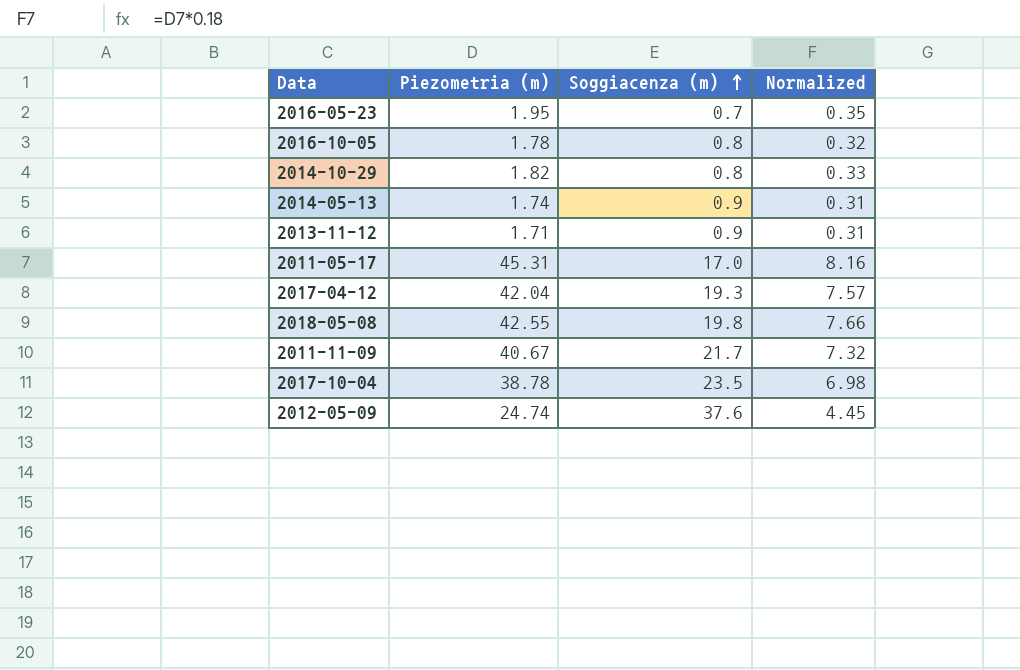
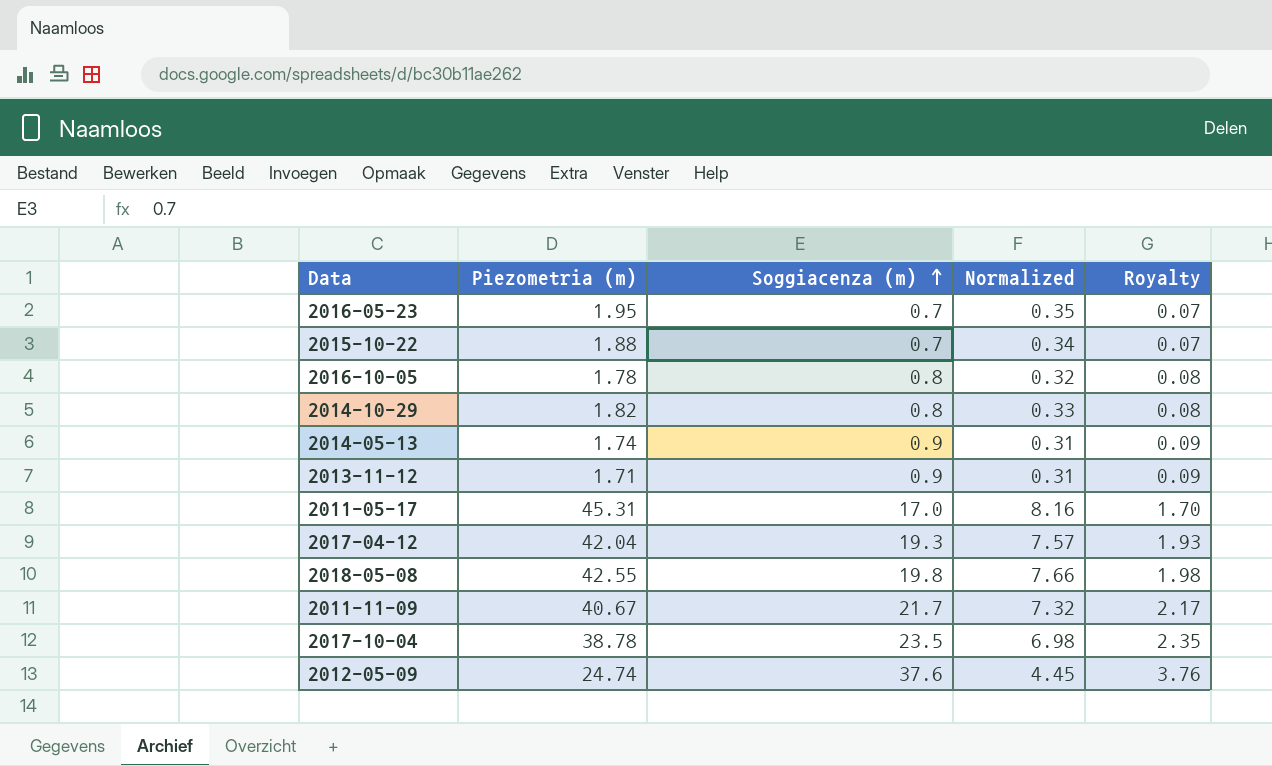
column Royalty | formula: none -> [Soggiacenza (m)] * 0.1
row 2015-10-22: none -> 1.88 | 0.7 | 0.34 | 0.07

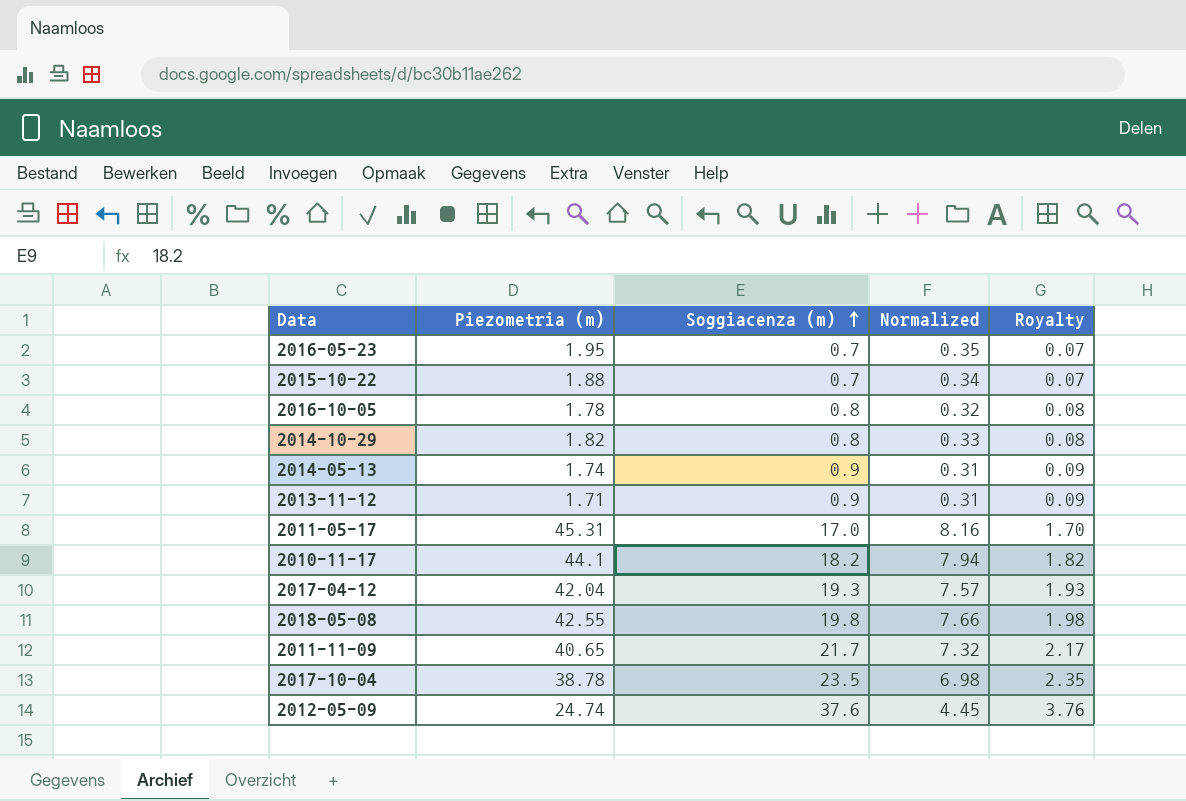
row 2010-11-17: none -> 44.1 | 18.2 | 7.94 | 1.82
2011-11-09 | Piezometria (m): 40.67 -> 40.65

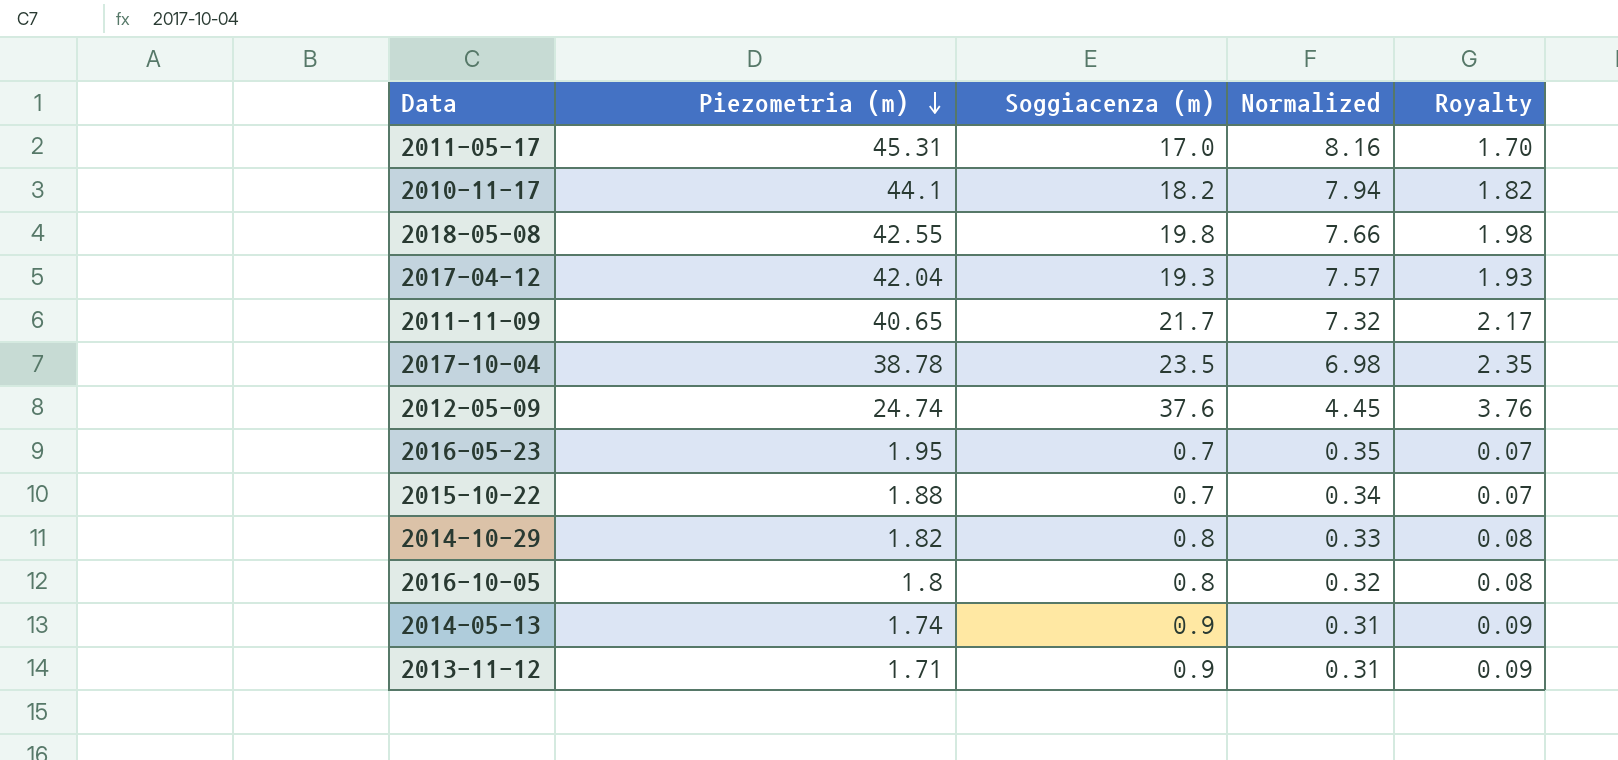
row order: Soggiacenza (m) ascending -> Piezometria (m) descending
2016-10-05 | Piezometria (m): 1.78 -> 1.8

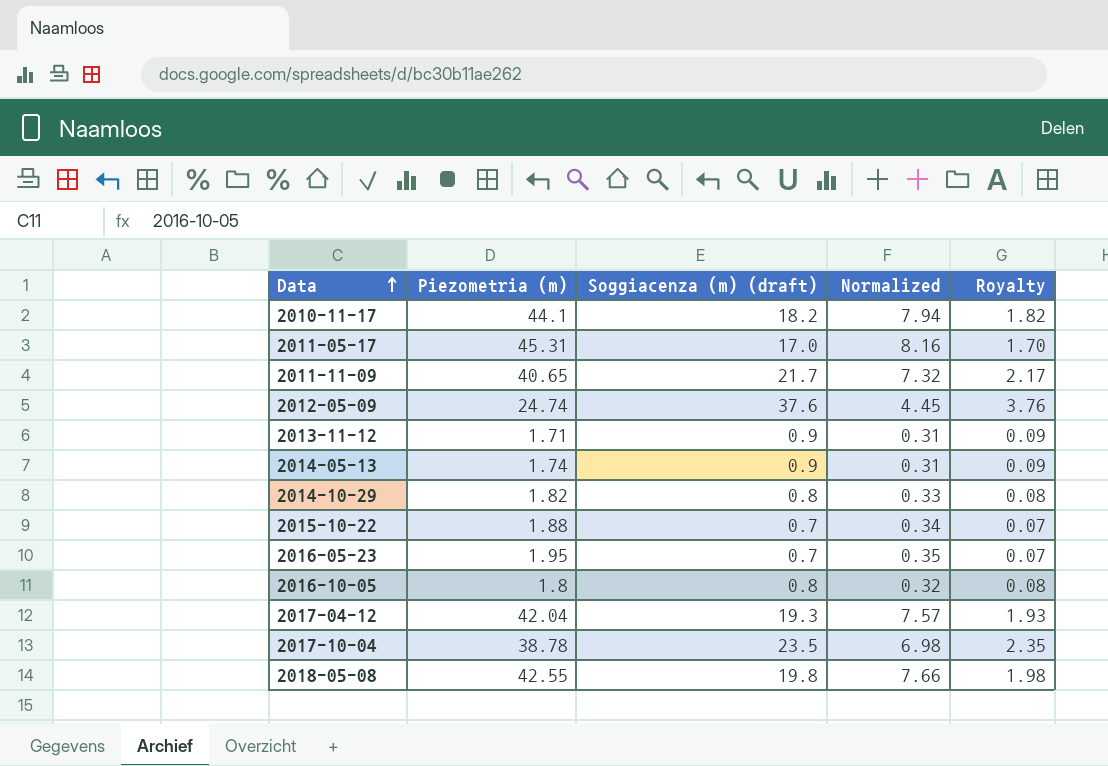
row order: Piezometria (m) descending -> Data ascending
column name: Soggiacenza (m) -> Soggiacenza (m) (draft)

